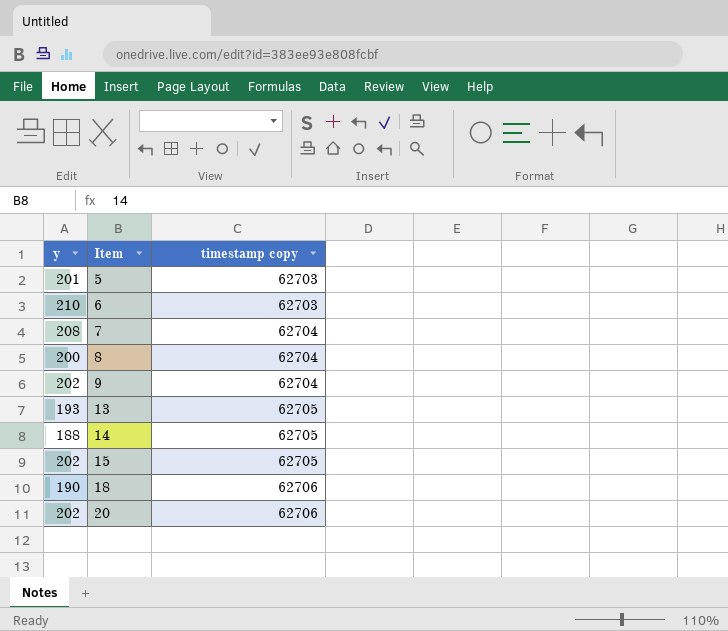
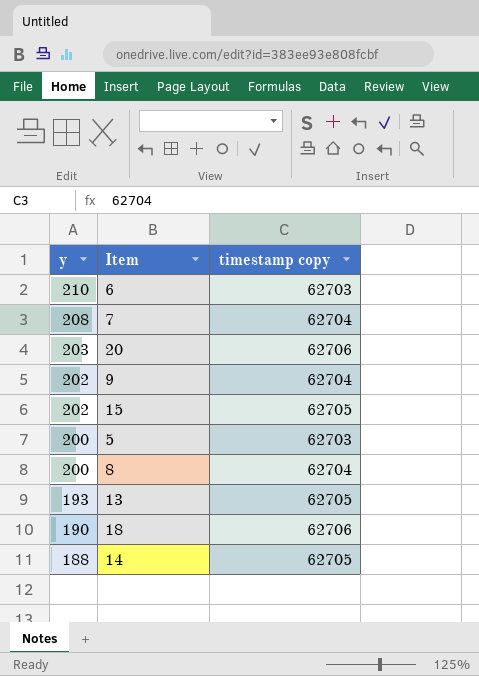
row order: Item ascending -> y descending
20 | y: 202 -> 203
5 | y: 201 -> 200

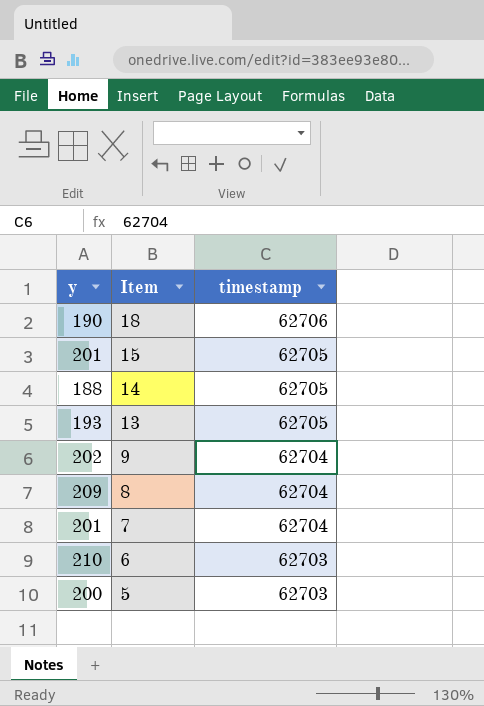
row order: y descending -> Item descending
column name: timestamp copy -> timestamp
row 20: 203 | 62706 -> none
15 | y: 202 -> 201
8 | y: 200 -> 209
7 | y: 208 -> 201

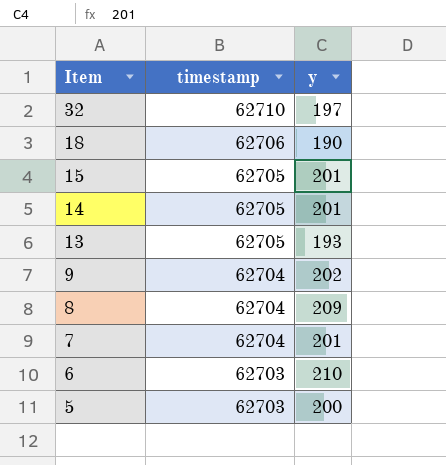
column y | position: 1 -> 3
row 32: none -> 62710 | 197
14 | y: 188 -> 201

